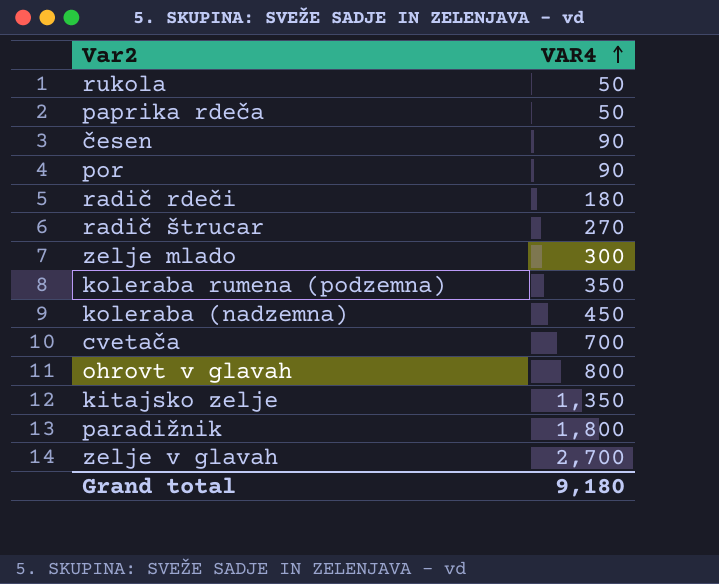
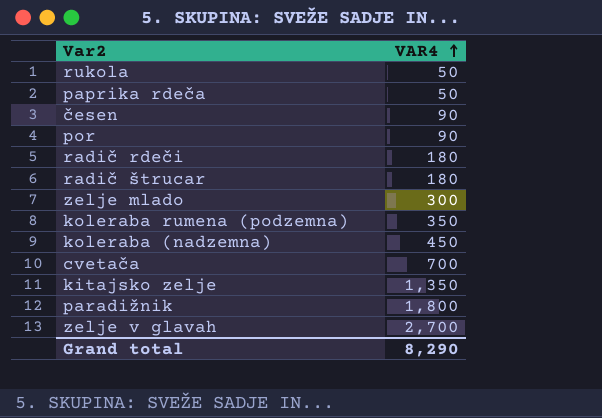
row ohrovt v glavah: 800 -> none
radič štrucar | VAR4: 270 -> 180
Grand total | VAR4: 9,180 -> 8,290

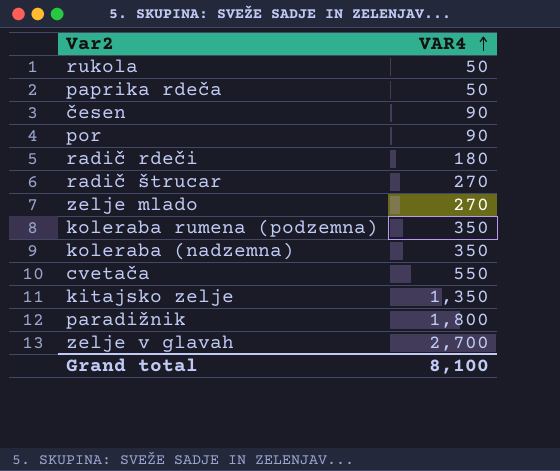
radič štrucar | VAR4: 180 -> 270
zelje mlado | VAR4: 300 -> 270
koleraba (nadzemna) | VAR4: 450 -> 350
cvetača | VAR4: 700 -> 550
Grand total | VAR4: 8,290 -> 8,100

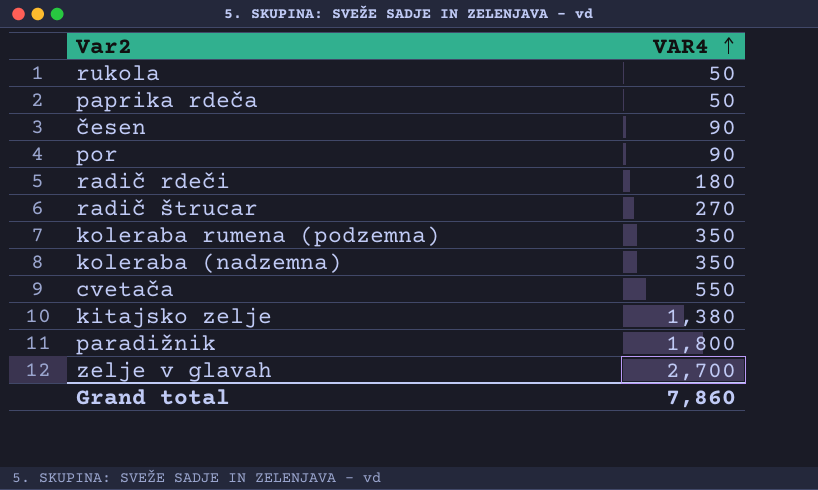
row zelje mlado: 270 -> none
kitajsko zelje | VAR4: 1,350 -> 1,380
Grand total | VAR4: 8,100 -> 7,860

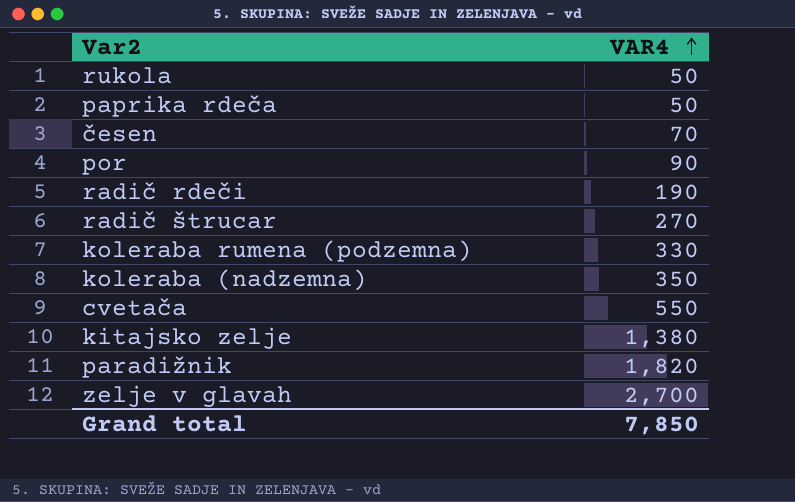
česen | VAR4: 90 -> 70
radič rdeči | VAR4: 180 -> 190
koleraba rumena (podzemna) | VAR4: 350 -> 330
paradižnik | VAR4: 1,800 -> 1,820
Grand total | VAR4: 7,860 -> 7,850

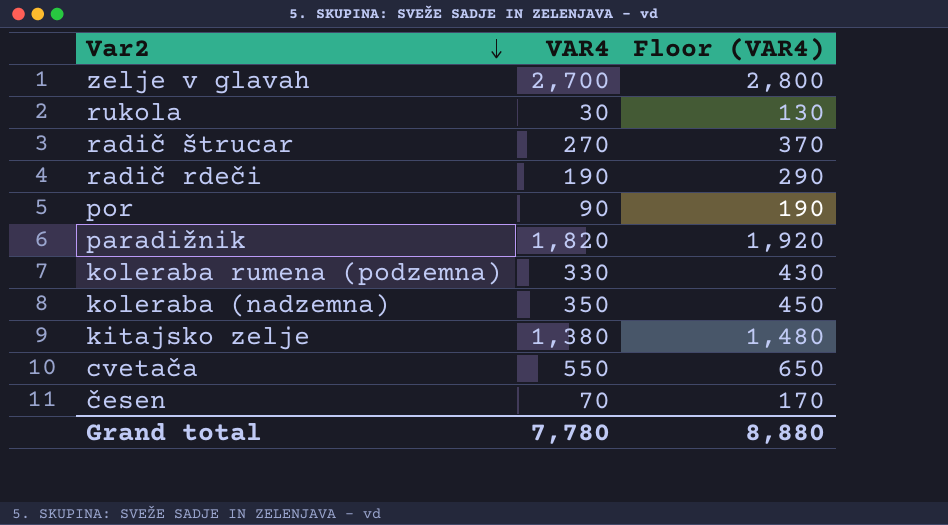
row order: VAR4 ascending -> Var2 descending
column Floor (VAR4) | formula: none -> [VAR4] + 100
row paprika rdeča: 50 -> none
rukola | VAR4: 50 -> 30
Grand total | VAR4: 7,850 -> 7,780

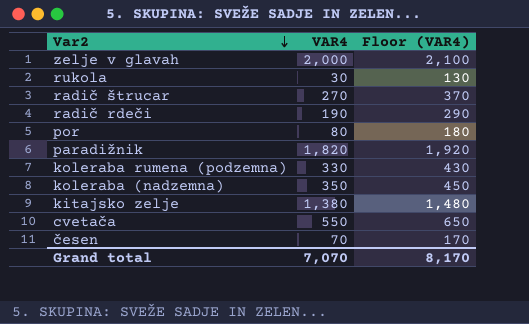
zelje v glavah | VAR4: 2,700 -> 2,000
zelje v glavah | Floor (VAR4): 2,800 -> 2,100
por | VAR4: 90 -> 80
por | Floor (VAR4): 190 -> 180
Grand total | VAR4: 7,780 -> 7,070
Grand total | Floor (VAR4): 8,880 -> 8,170

